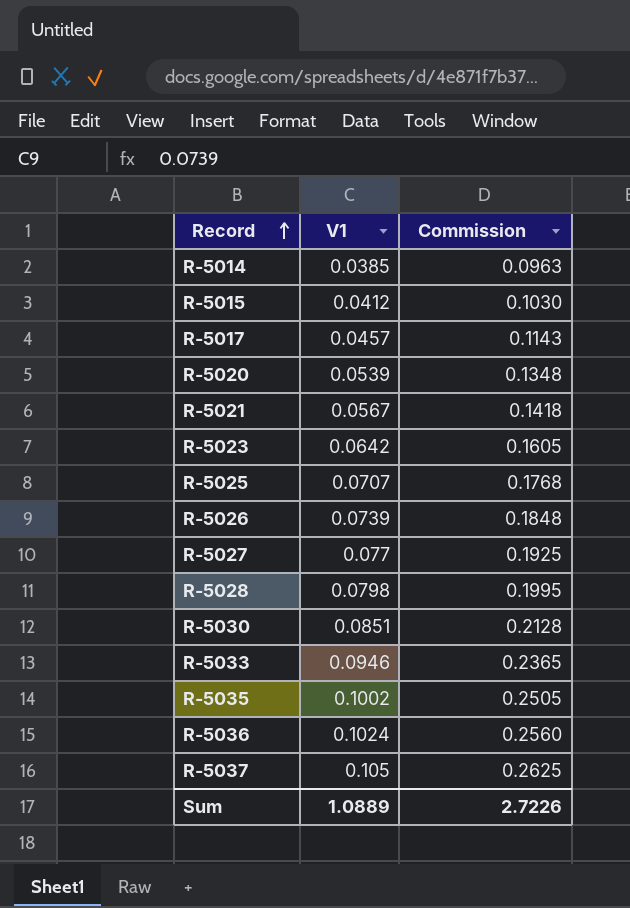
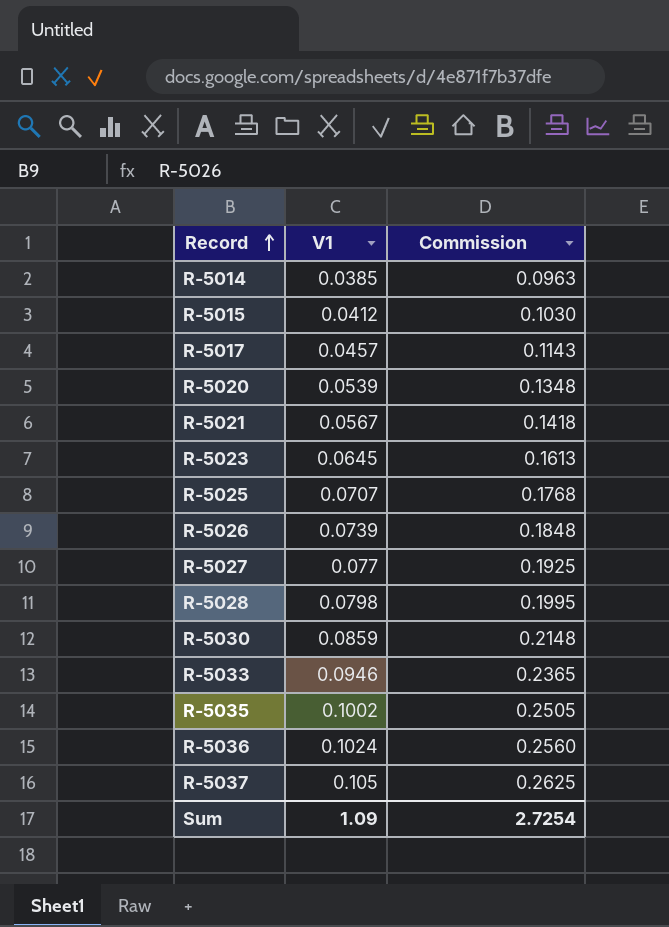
R-5023 | V1: 0.0642 -> 0.0645
R-5023 | Commission: 0.1605 -> 0.1613
R-5030 | V1: 0.0851 -> 0.0859
R-5030 | Commission: 0.2128 -> 0.2148
Sum | V1: 1.0889 -> 1.09
Sum | Commission: 2.7226 -> 2.7254

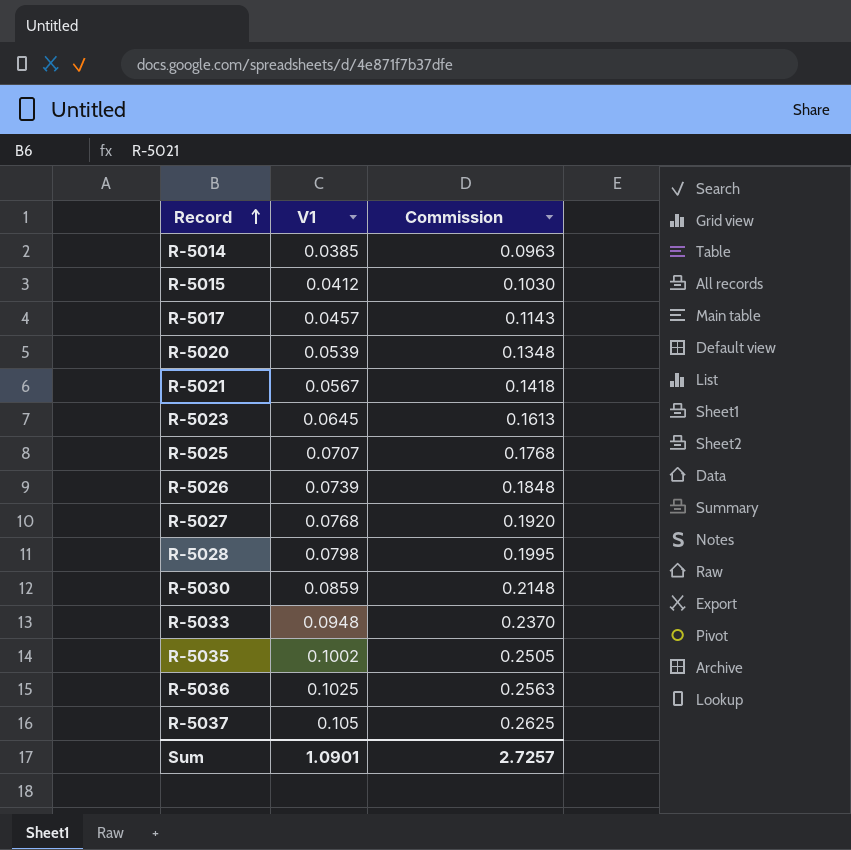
R-5027 | V1: 0.077 -> 0.0768
R-5027 | Commission: 0.1925 -> 0.1920
R-5033 | V1: 0.0946 -> 0.0948
R-5033 | Commission: 0.2365 -> 0.2370
R-5036 | V1: 0.1024 -> 0.1025
R-5036 | Commission: 0.2560 -> 0.2563
Sum | V1: 1.09 -> 1.0901
Sum | Commission: 2.7254 -> 2.7257

